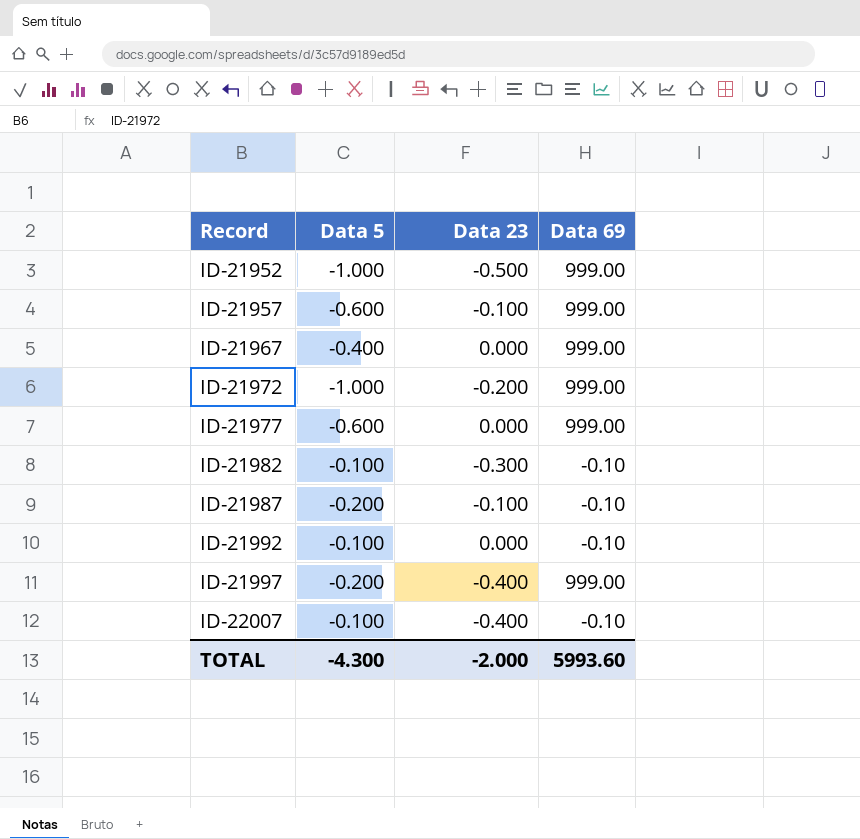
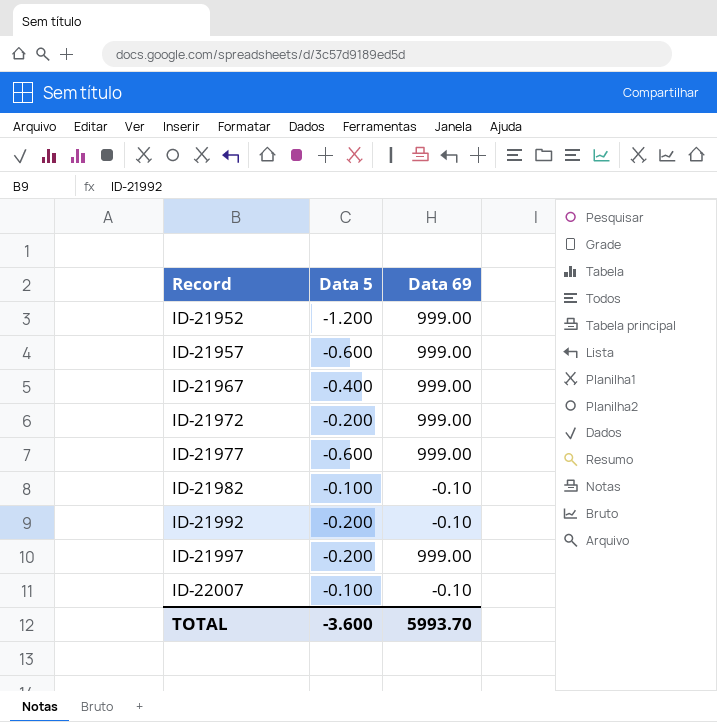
column Data 23 | position: 3 -> none
row ID-21987: -0.200 | -0.100 | -0.10 -> none
ID-21952 | Data 5: -1.000 -> -1.200
ID-21972 | Data 5: -1.000 -> -0.200
ID-21992 | Data 5: -0.100 -> -0.200
TOTAL | Data 5: -4.300 -> -3.600
TOTAL | Data 69: 5993.60 -> 5993.70

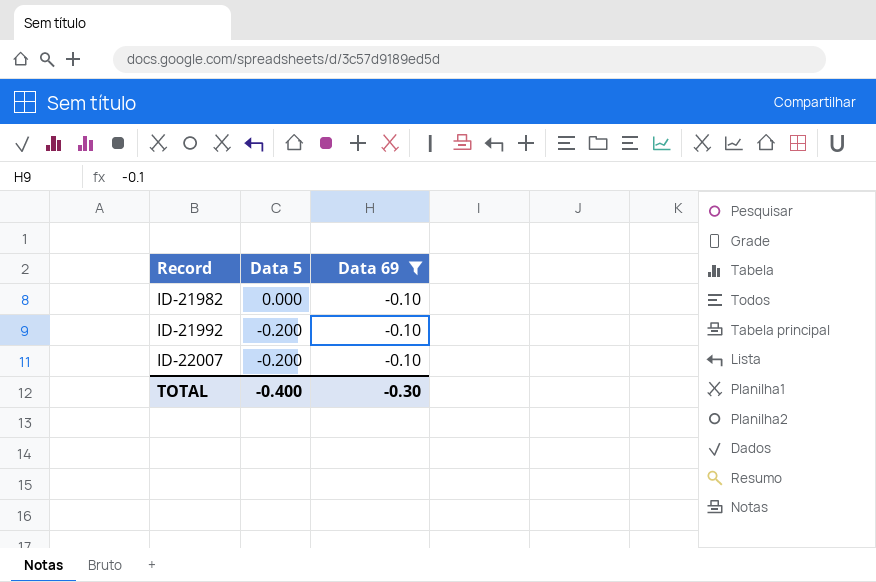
filter: none -> Data 69 = -0.10
ID-21982 | Data 5: -0.100 -> 0.000
ID-22007 | Data 5: -0.100 -> -0.200
TOTAL | Data 5: -3.600 -> -0.400
TOTAL | Data 69: 5993.70 -> -0.30

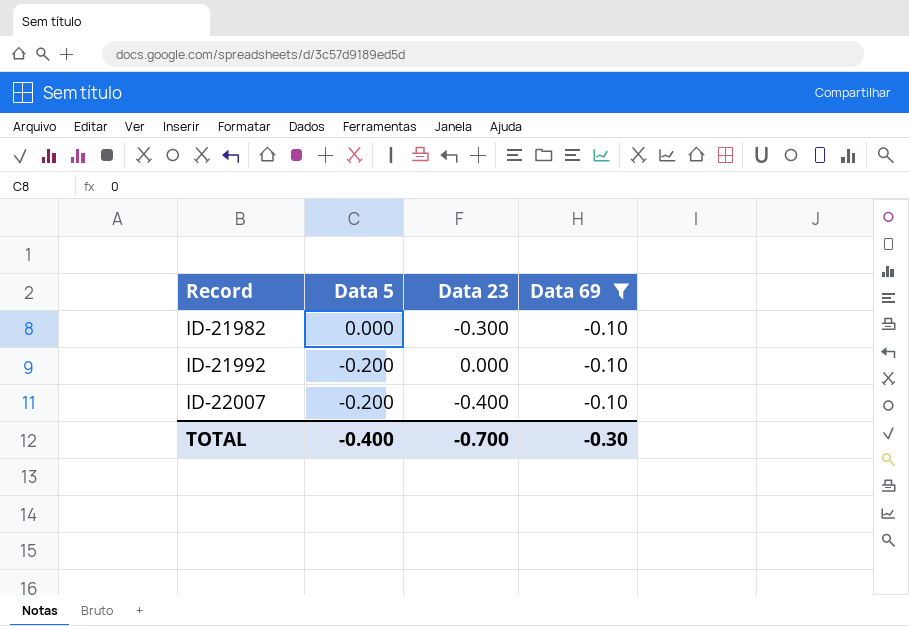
column Data 23 | position: none -> 3

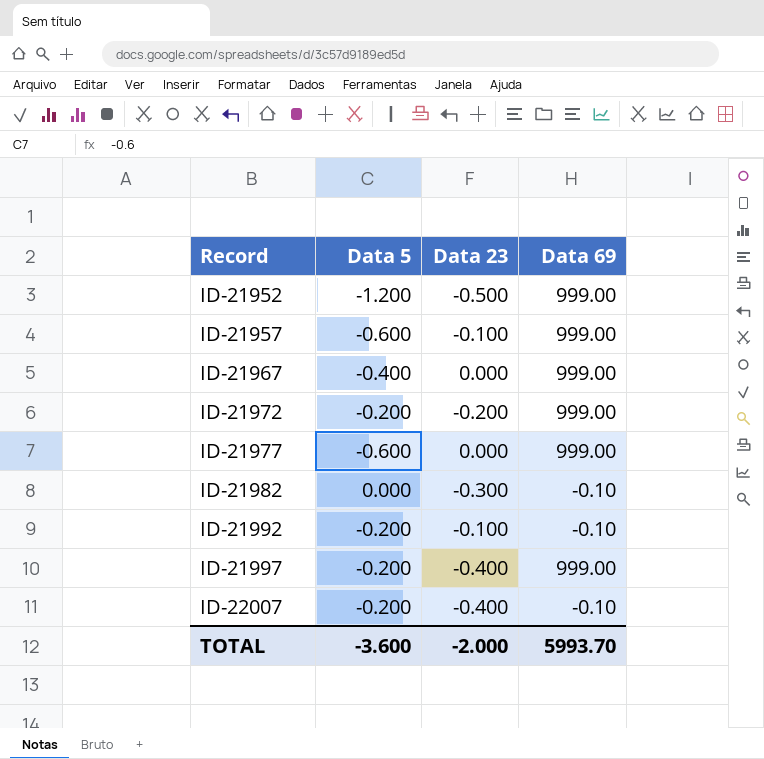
filter: Data 69 = -0.10 -> none
ID-21992 | Data 23: 0.000 -> -0.100
TOTAL | Data 5: -0.400 -> -3.600
TOTAL | Data 23: -0.700 -> -2.000
TOTAL | Data 69: -0.30 -> 5993.70

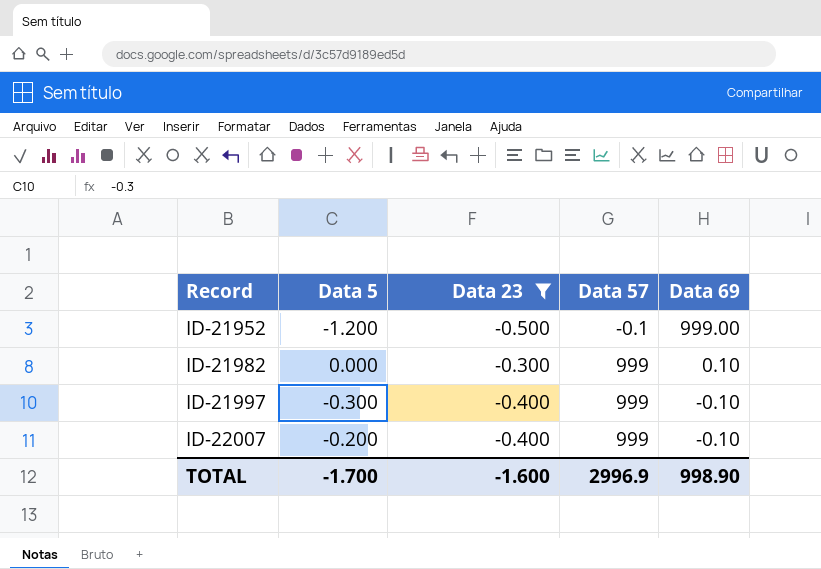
filter: none -> Data 23 <= -0.300
column Data 57 | position: none -> 4
ID-21982 | Data 69: -0.10 -> 0.10
ID-21997 | Data 5: -0.200 -> -0.300
ID-21997 | Data 69: 999.00 -> -0.10
TOTAL | Data 5: -3.600 -> -1.700
TOTAL | Data 23: -2.000 -> -1.600
TOTAL | Data 69: 5993.70 -> 998.90

